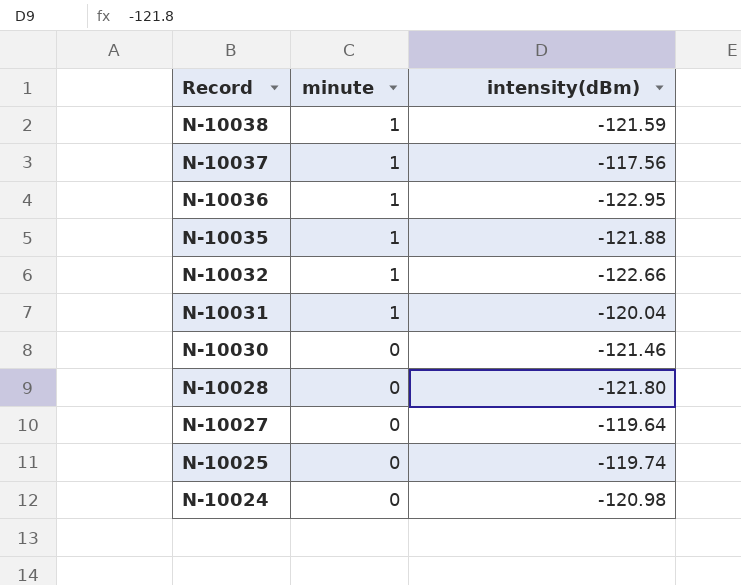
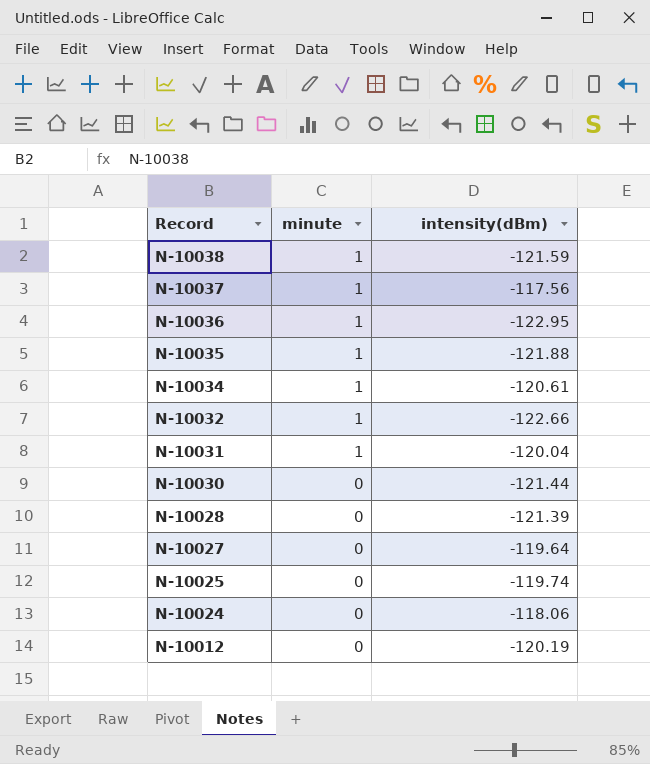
row N-10034: none -> 1 | -120.61
N-10030 | intensity(dBm): -121.46 -> -121.44
N-10028 | intensity(dBm): -121.80 -> -121.39
N-10024 | intensity(dBm): -120.98 -> -118.06
row N-10012: none -> 0 | -120.19

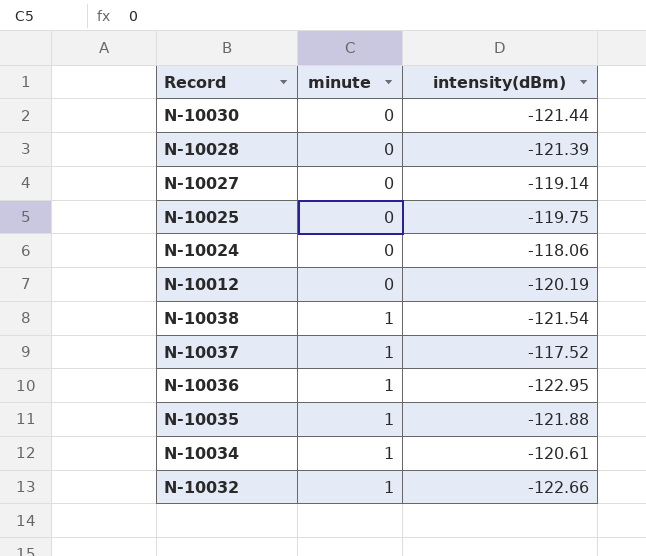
row order: Record descending -> minute ascending
row N-10031: 1 | -120.04 -> none
N-10027 | intensity(dBm): -119.64 -> -119.14
N-10025 | intensity(dBm): -119.74 -> -119.75
N-10038 | intensity(dBm): -121.59 -> -121.54
N-10037 | intensity(dBm): -117.56 -> -117.52

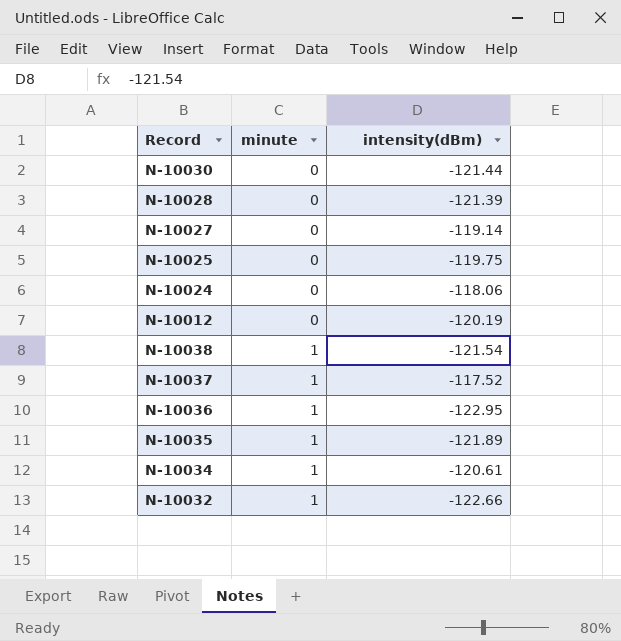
N-10035 | intensity(dBm): -121.88 -> -121.89

